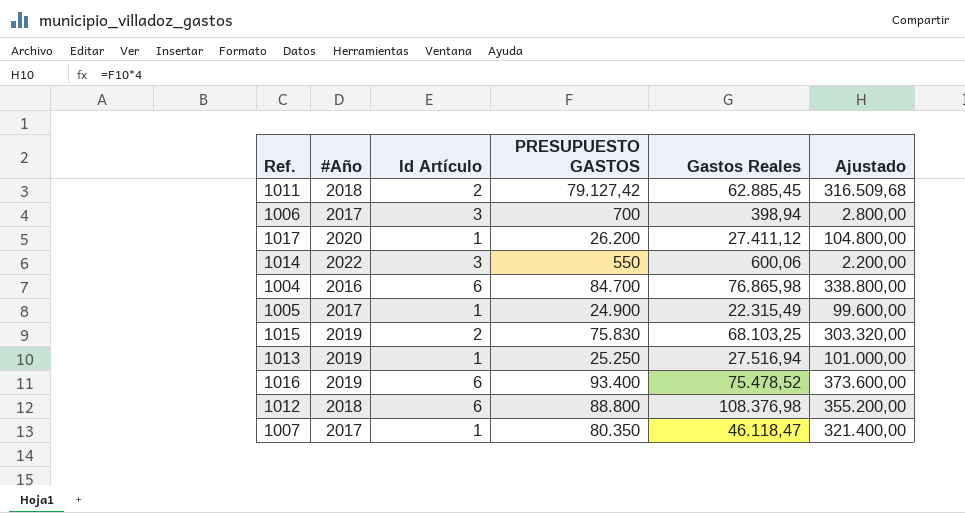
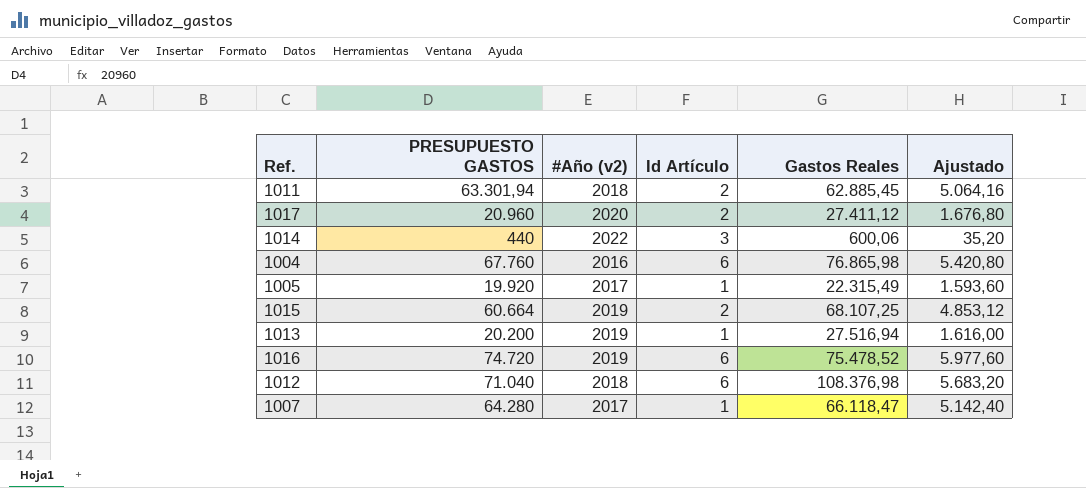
column PRESUPUESTO GASTOS | position: 4 -> 2
column name: #Año -> #Año (v2)
column Ajustado | formula: [PRESUPUESTO GASTOS] * 4 -> [PRESUPUESTO GASTOS] * 0,08
row 1006: 2017 | 3 | 700 | 398,94 | 2.800,00 -> none
1011 | PRESUPUESTO GASTOS: 79.127,42 -> 63.301,94
1017 | PRESUPUESTO GASTOS: 26.200 -> 20.960
1017 | Id Artículo: 1 -> 2
1014 | PRESUPUESTO GASTOS: 550 -> 440
1004 | PRESUPUESTO GASTOS: 84.700 -> 67.760
1005 | PRESUPUESTO GASTOS: 24.900 -> 19.920
1015 | PRESUPUESTO GASTOS: 75.830 -> 60.664
1015 | Gastos Reales: 68.103,25 -> 68.107,25
1013 | PRESUPUESTO GASTOS: 25.250 -> 20.200
1016 | PRESUPUESTO GASTOS: 93.400 -> 74.720
1012 | PRESUPUESTO GASTOS: 88.800 -> 71.040
1007 | PRESUPUESTO GASTOS: 80.350 -> 64.280
1007 | Gastos Reales: 46.118,47 -> 66.118,47

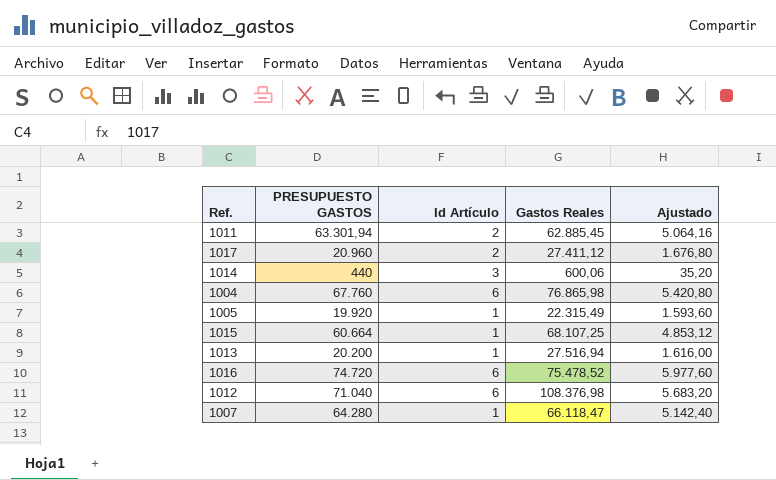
column #Año (v2) | position: 3 -> none
1015 | Id Artículo: 2 -> 1

